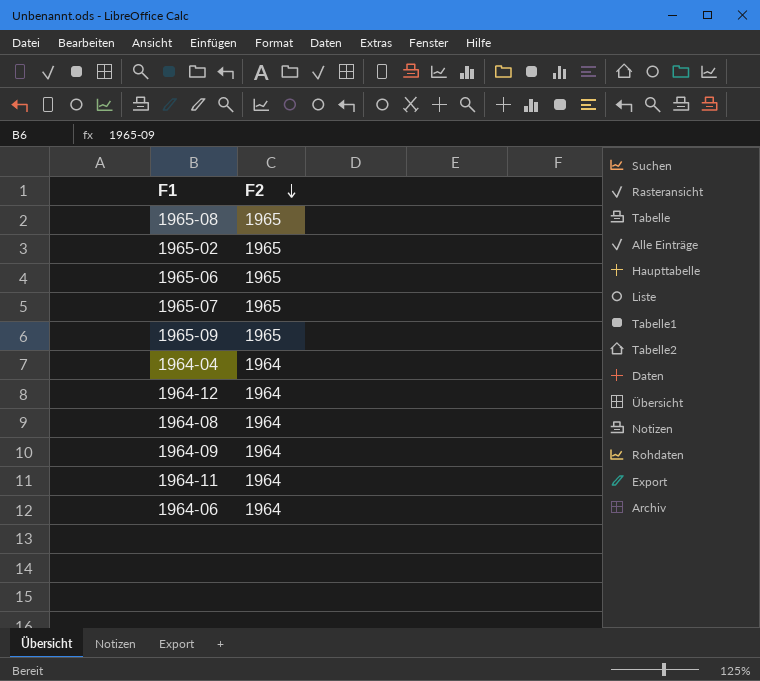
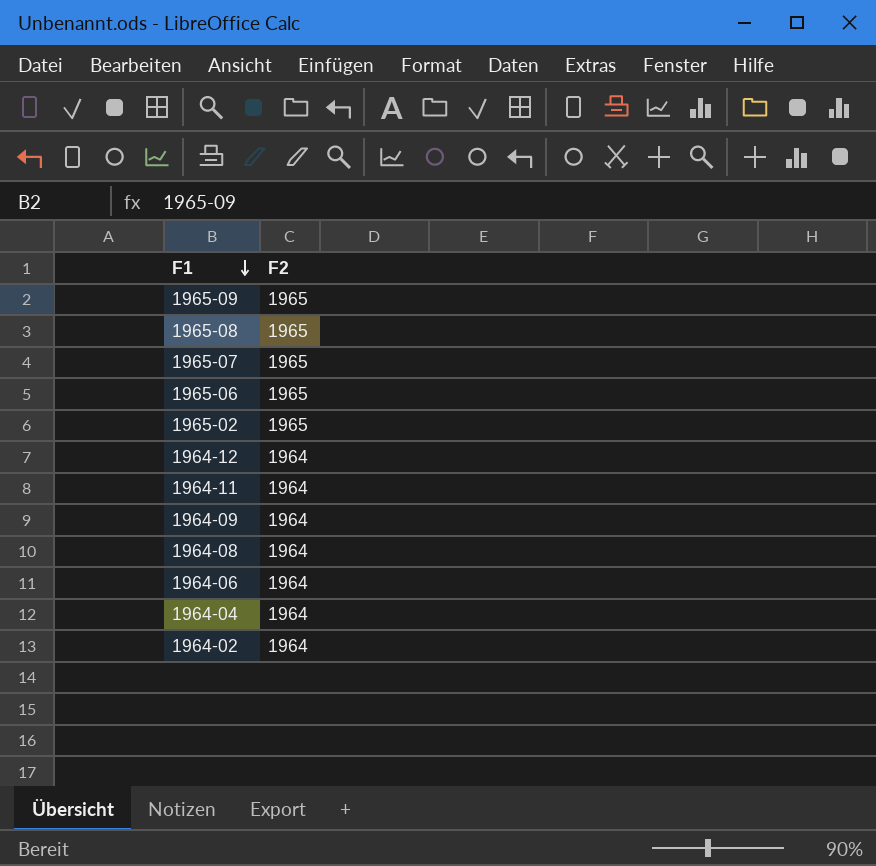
row order: F2 descending -> F1 descending
row 1964-02: none -> 1964

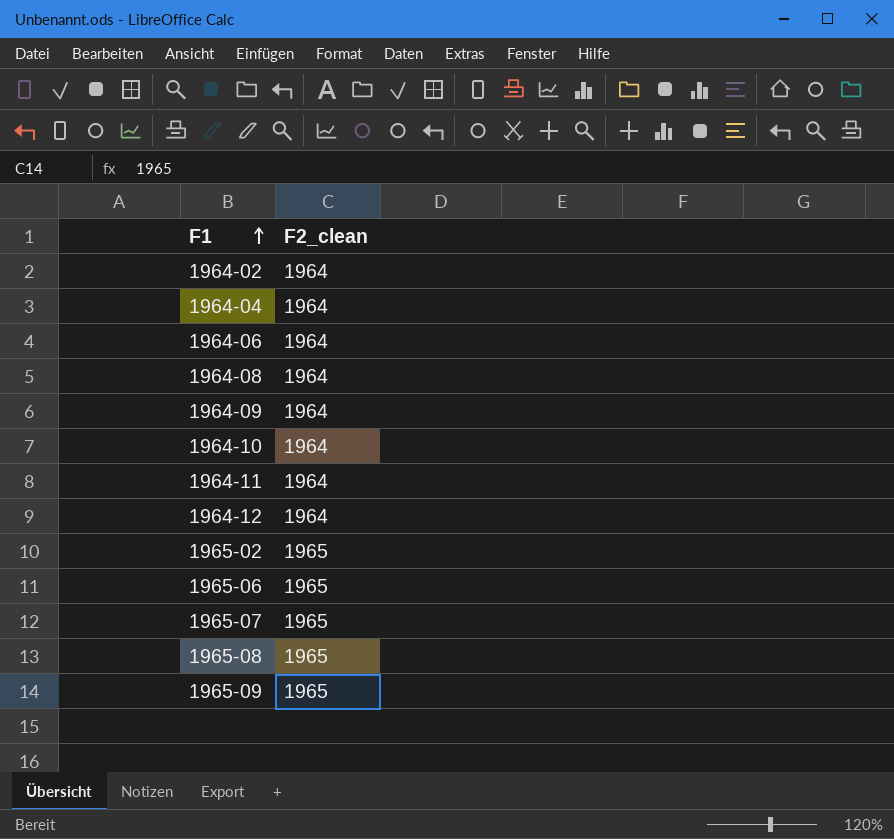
row order: F1 descending -> F1 ascending
column name: F2 -> F2_clean
row 1964-10: none -> 1964

